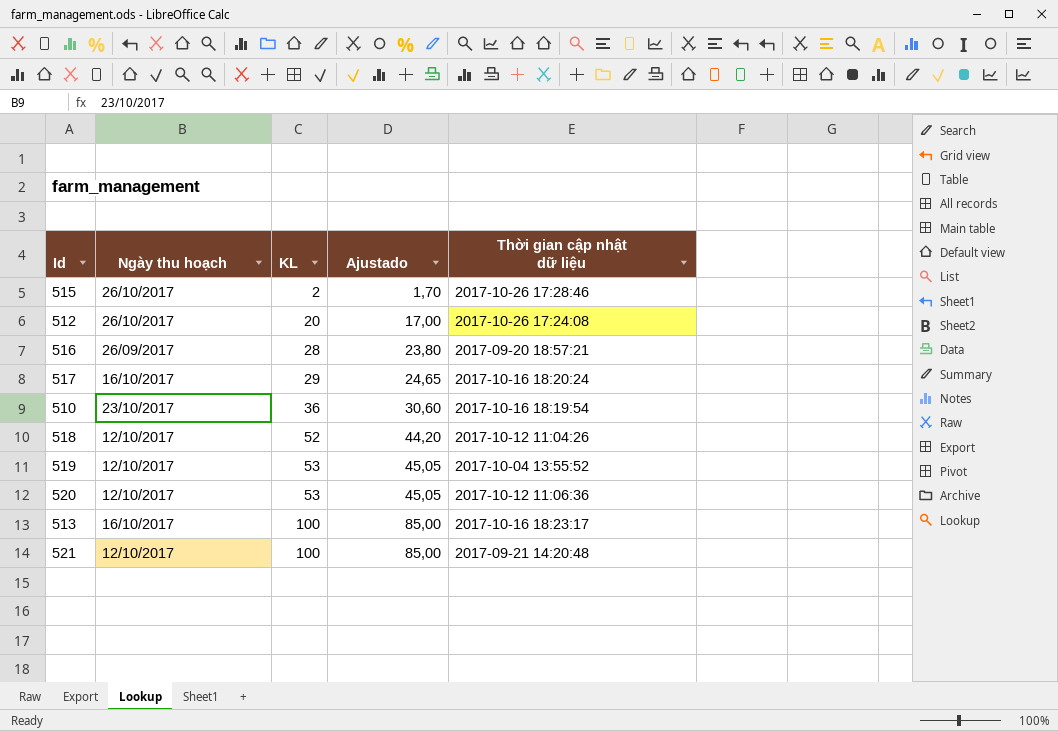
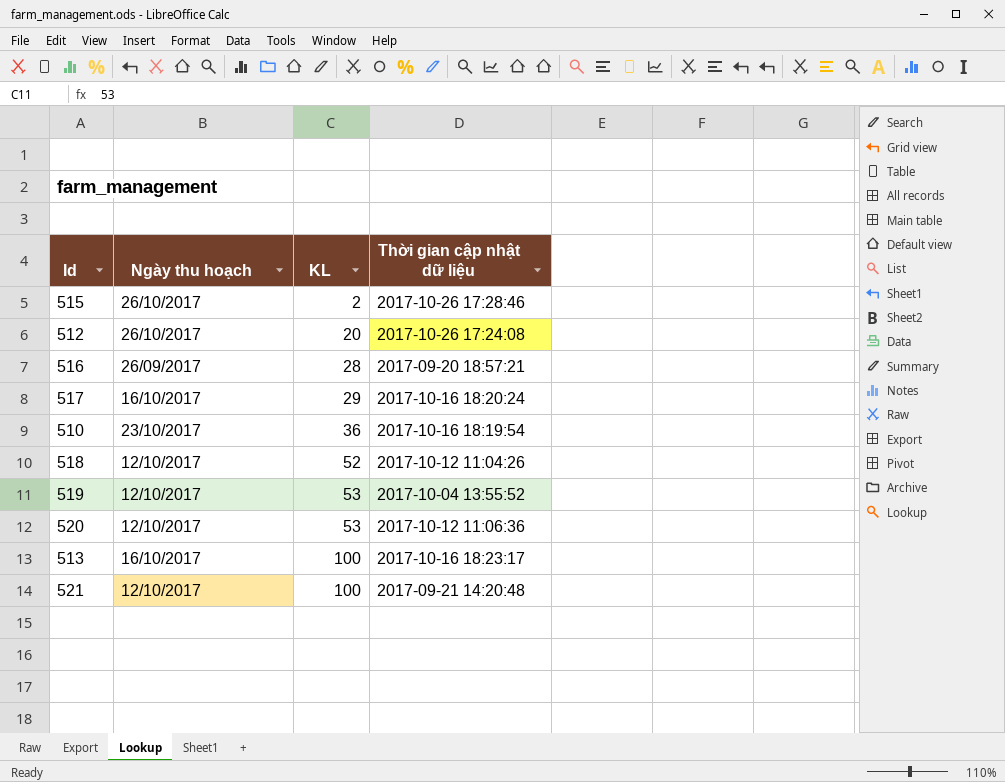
column Ajustado | formula: [KL] * 0,85 -> none

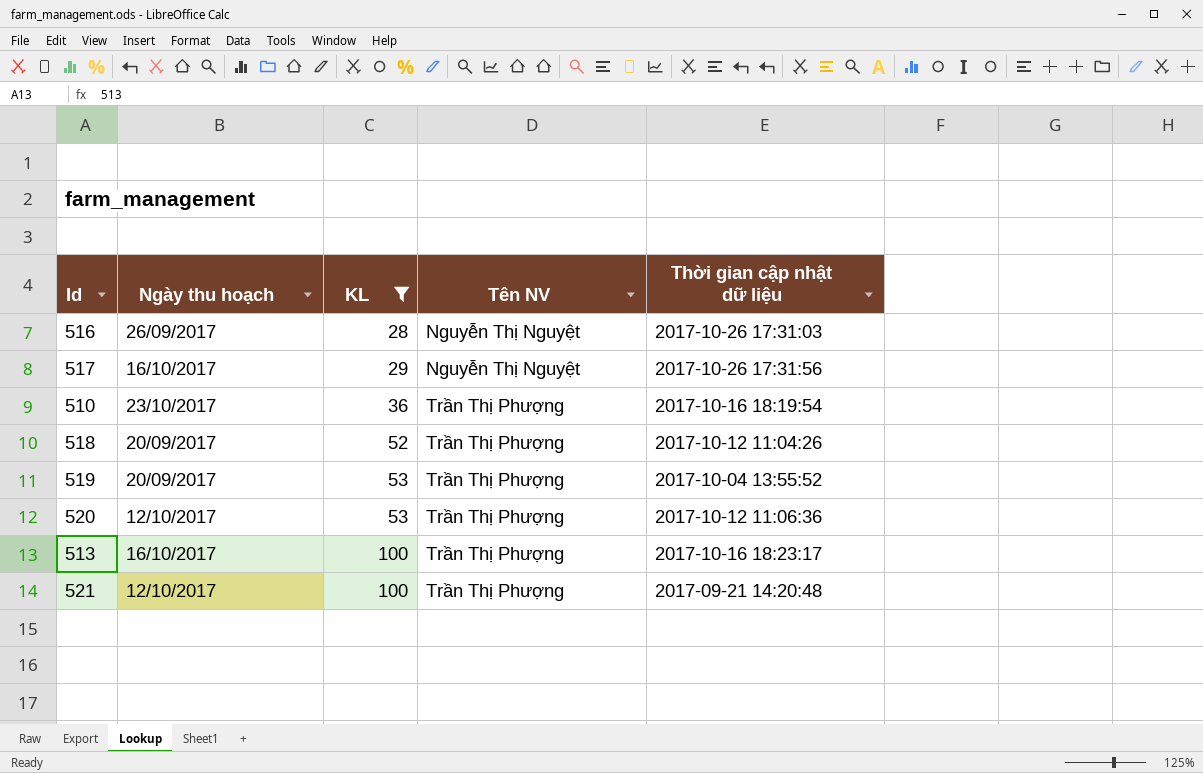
filter: none -> KL >= 28
column Tên NV | position: none -> 4
516 | Thời gian cập nhật dữ liệu: 2017-09-20 18:57:21 -> 2017-10-26 17:31:03
517 | Thời gian cập nhật dữ liệu: 2017-10-16 18:20:24 -> 2017-10-26 17:31:56
518 | Ngày thu hoạch: 12/10/2017 -> 20/09/2017
519 | Ngày thu hoạch: 12/10/2017 -> 20/09/2017

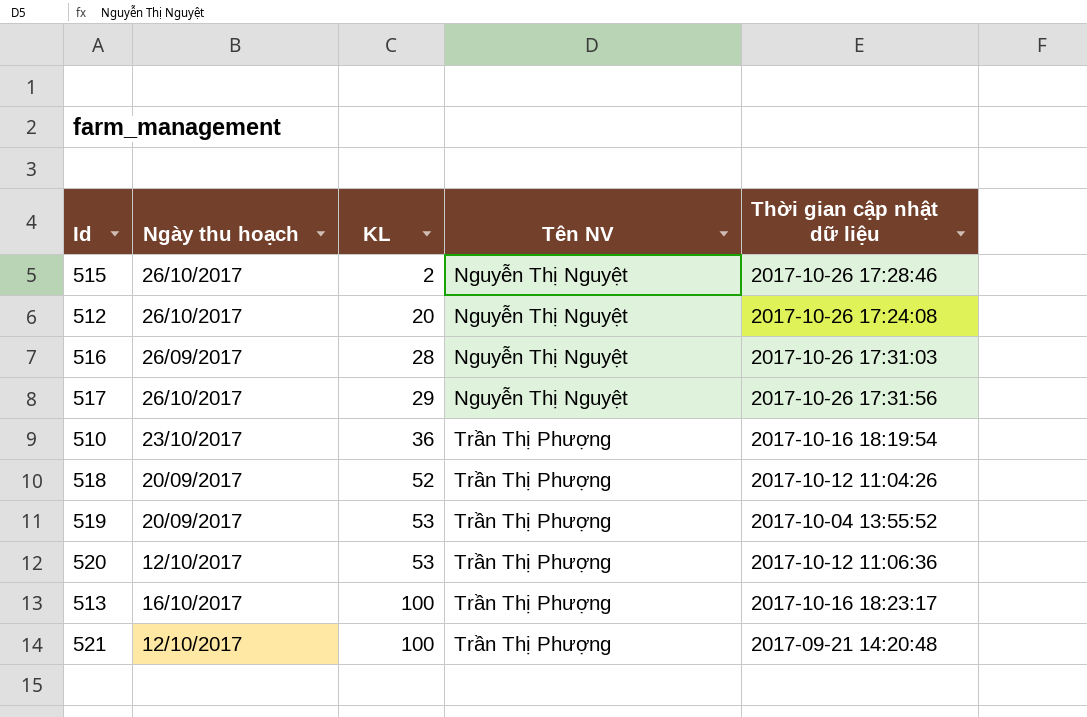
filter: KL >= 28 -> none
517 | Ngày thu hoạch: 16/10/2017 -> 26/10/2017

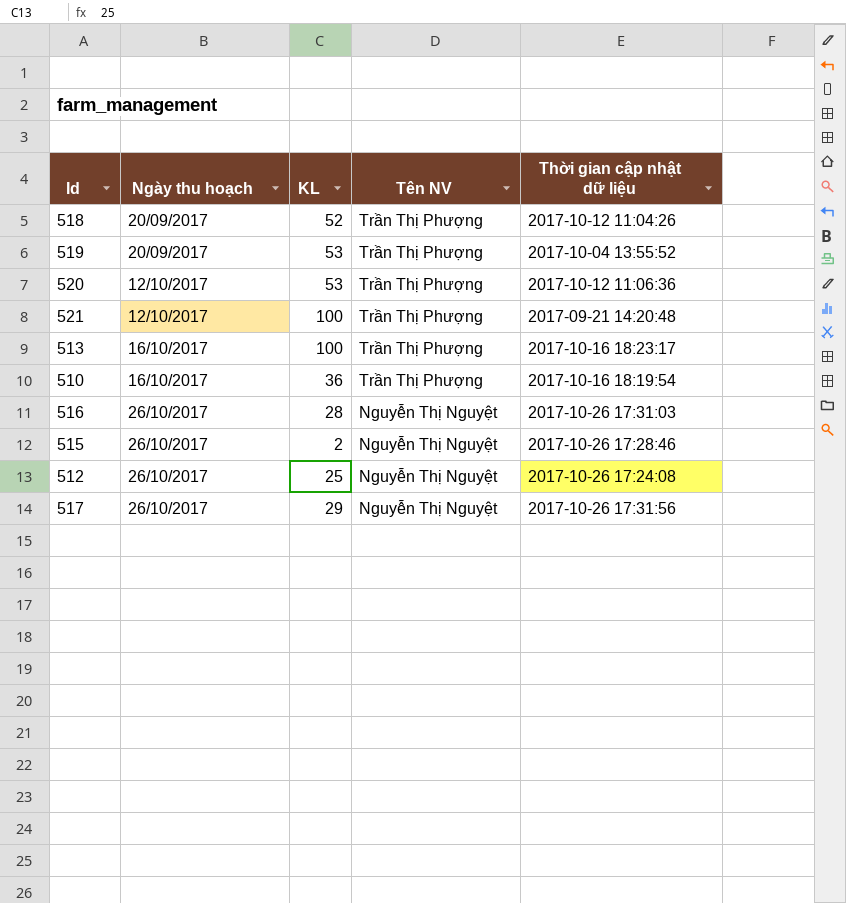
row order: KL ascending -> Ngày thu hoạch ascending
510 | Ngày thu hoạch: 23/10/2017 -> 16/10/2017
516 | Ngày thu hoạch: 26/09/2017 -> 26/10/2017
512 | KL: 20 -> 25

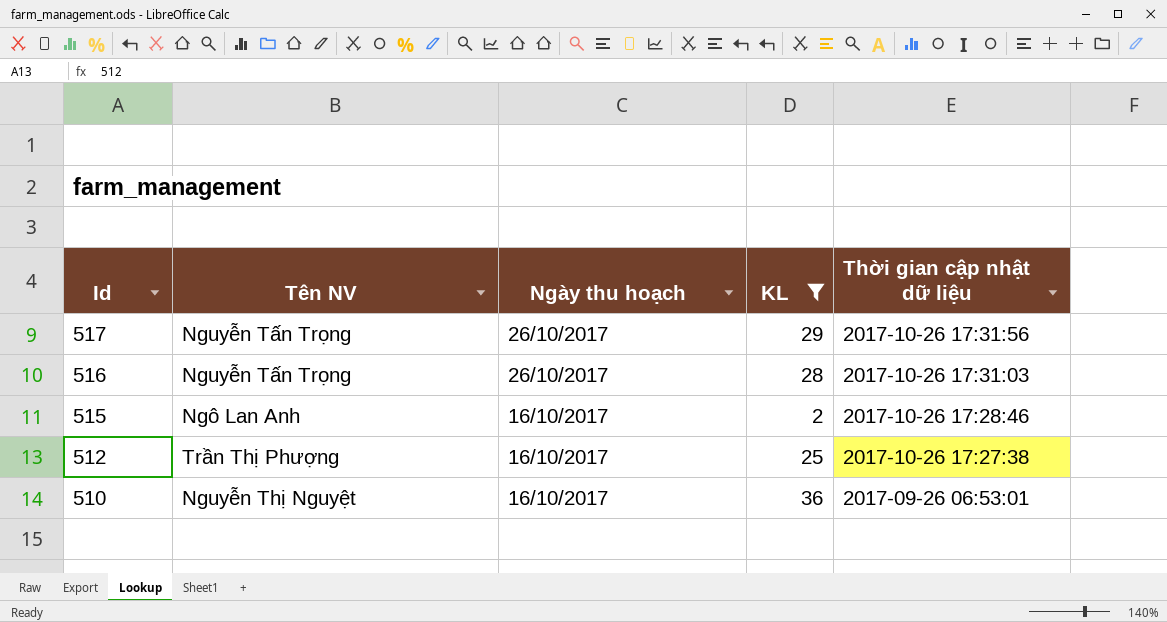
filter: none -> KL <= 36
row order: Ngày thu hoạch ascending -> Id descending
column Tên NV | position: 4 -> 2
517 | Tên NV: Nguyễn Thị Nguyệt -> Nguyễn Tấn Trọng
516 | Tên NV: Nguyễn Thị Nguyệt -> Nguyễn Tấn Trọng
515 | Tên NV: Nguyễn Thị Nguyệt -> Ngô Lan Anh
515 | Ngày thu hoạch: 26/10/2017 -> 16/10/2017
512 | Tên NV: Nguyễn Thị Nguyệt -> Trần Thị Phượng
512 | Ngày thu hoạch: 26/10/2017 -> 16/10/2017
512 | Thời gian cập nhật dữ liệu: 2017-10-26 17:24:08 -> 2017-10-26 17:27:38
510 | Tên NV: Trần Thị Phượng -> Nguyễn Thị Nguyệt
510 | Thời gian cập nhật dữ liệu: 2017-10-16 18:19:54 -> 2017-09-26 06:53:01

